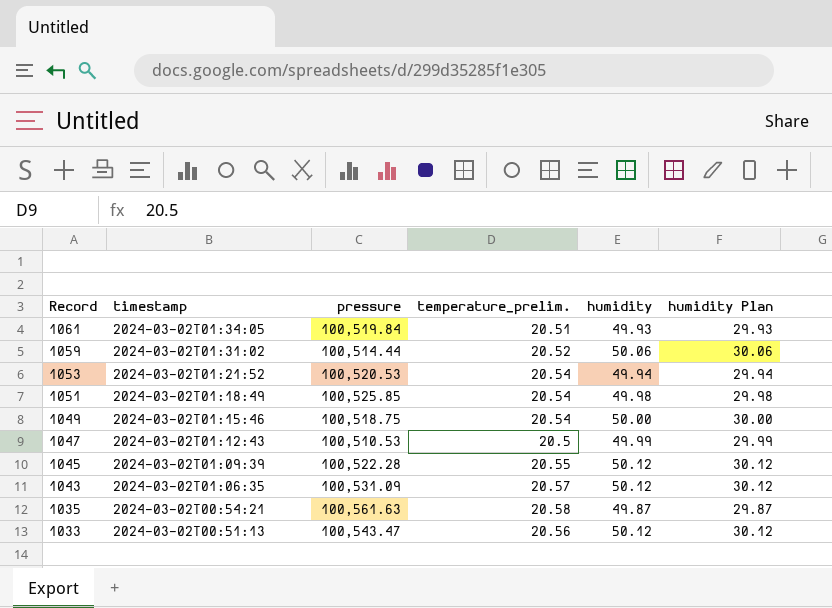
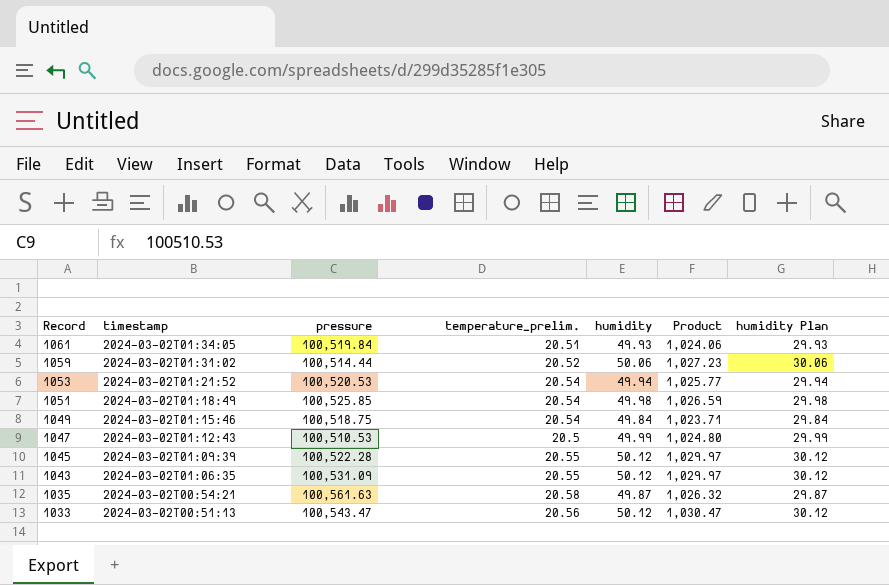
column Product | formula: none -> [temperature_prelim.] * [humidity]
1049 | humidity: 50.00 -> 49.84
1049 | humidity Plan: 30.00 -> 29.84
1043 | temperature_prelim.: 20.57 -> 20.55

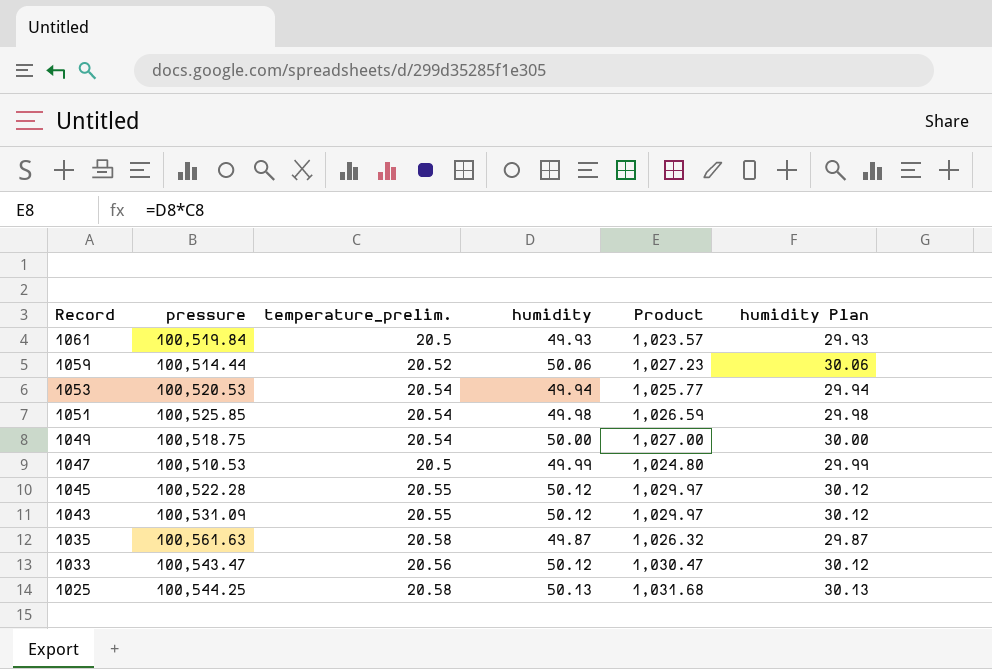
column timestamp | position: 2 -> none
1061 | temperature_prelim.: 20.51 -> 20.5
1061 | Product: 1,024.06 -> 1,023.57
1049 | humidity: 49.84 -> 50.00
1049 | Product: 1,023.71 -> 1,027.00
1049 | humidity Plan: 29.84 -> 30.00
row 1025: none -> 100,544.25 | 20.58 | 50.13 | 1,031.68 | 30.13

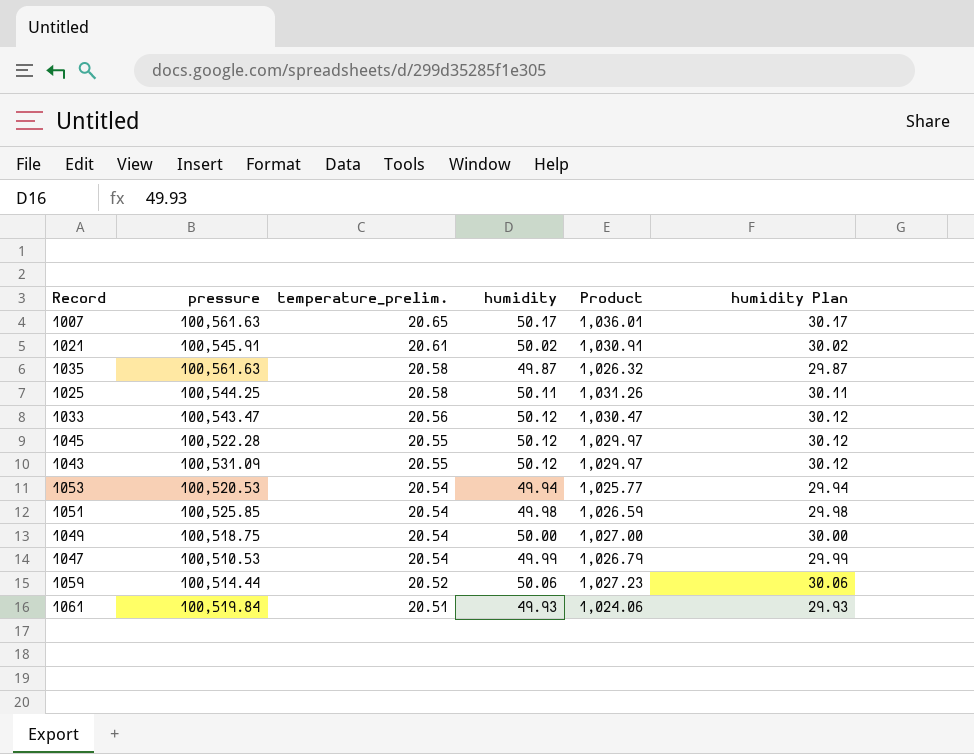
row order: Record descending -> temperature_prelim. descending
row 1007: none -> 100,561.63 | 20.65 | 50.17 | 1,036.01 | 30.17
row 1021: none -> 100,545.91 | 20.61 | 50.02 | 1,030.91 | 30.02
1025 | humidity: 50.13 -> 50.11
1025 | Product: 1,031.68 -> 1,031.26
1025 | humidity Plan: 30.13 -> 30.11
1047 | temperature_prelim.: 20.5 -> 20.54
1047 | Product: 1,024.80 -> 1,026.79
1061 | temperature_prelim.: 20.5 -> 20.51
1061 | Product: 1,023.57 -> 1,024.06

